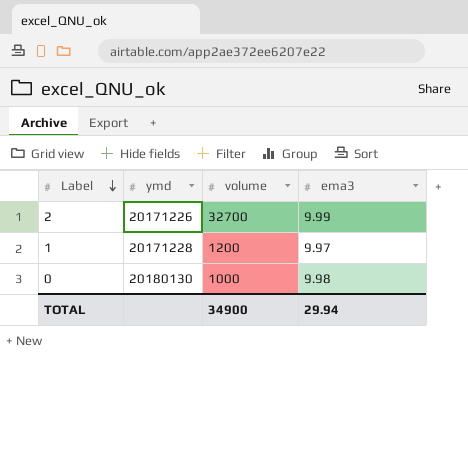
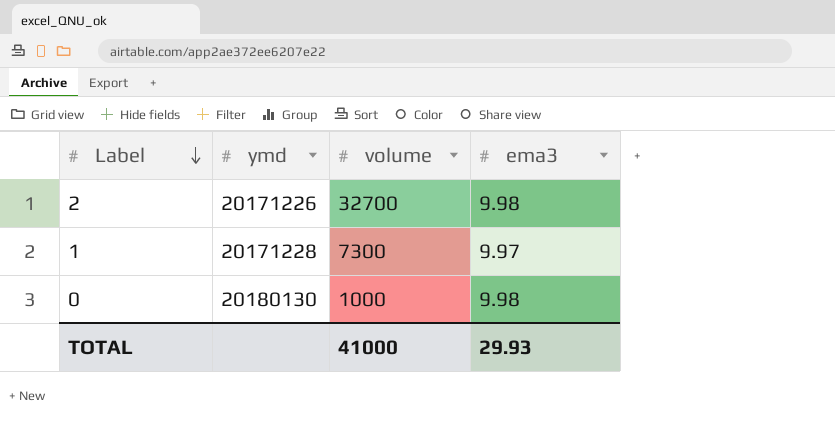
2 | ema3: 9.99 -> 9.98
1 | volume: 1200 -> 7300
TOTAL | volume: 34900 -> 41000
TOTAL | ema3: 29.94 -> 29.93

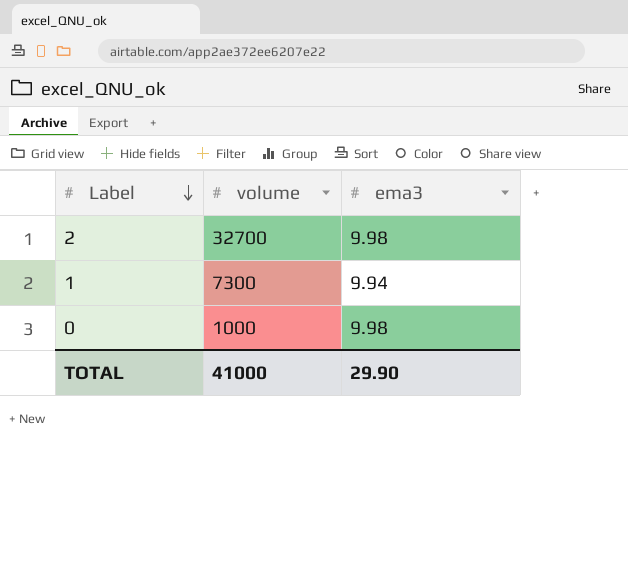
column ymd | position: 2 -> none
1 | ema3: 9.97 -> 9.94
TOTAL | ema3: 29.93 -> 29.90

